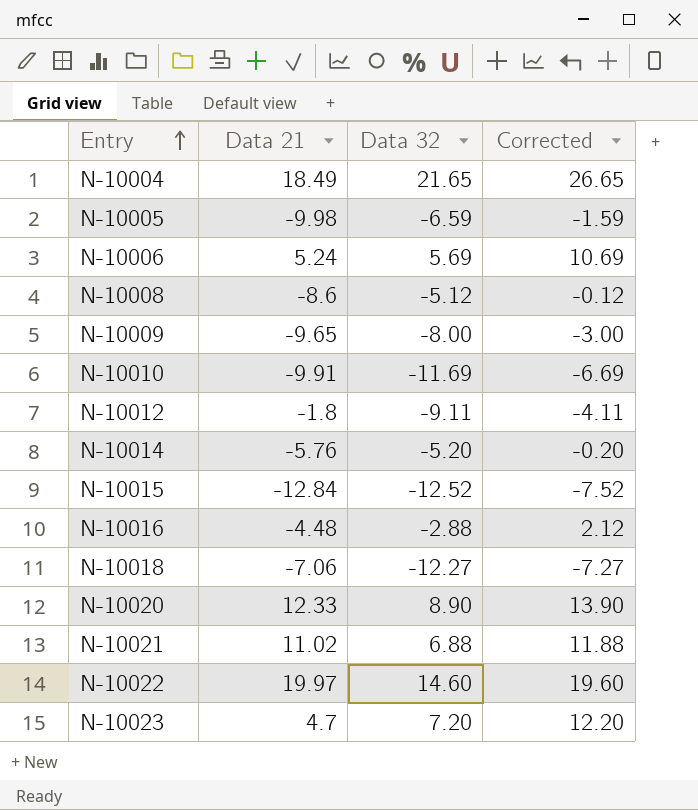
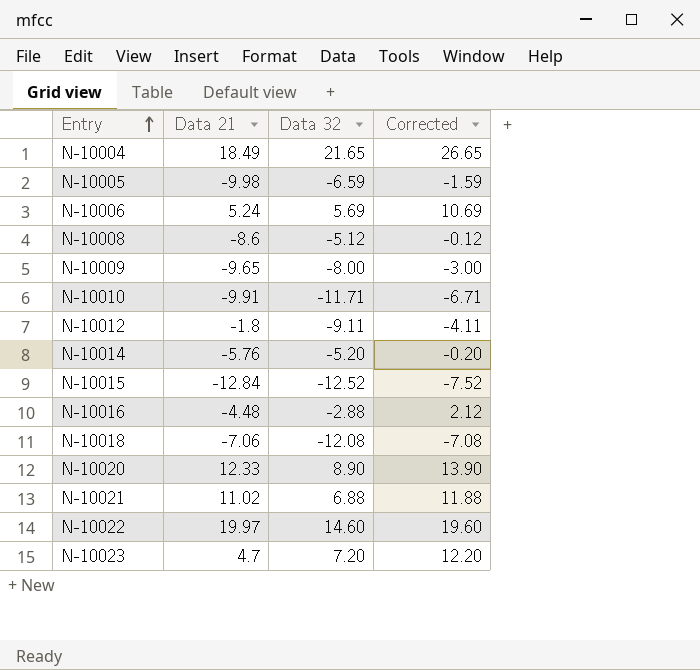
N-10010 | Data 32: -11.69 -> -11.71
N-10010 | Corrected: -6.69 -> -6.71
N-10018 | Data 32: -12.27 -> -12.08
N-10018 | Corrected: -7.27 -> -7.08

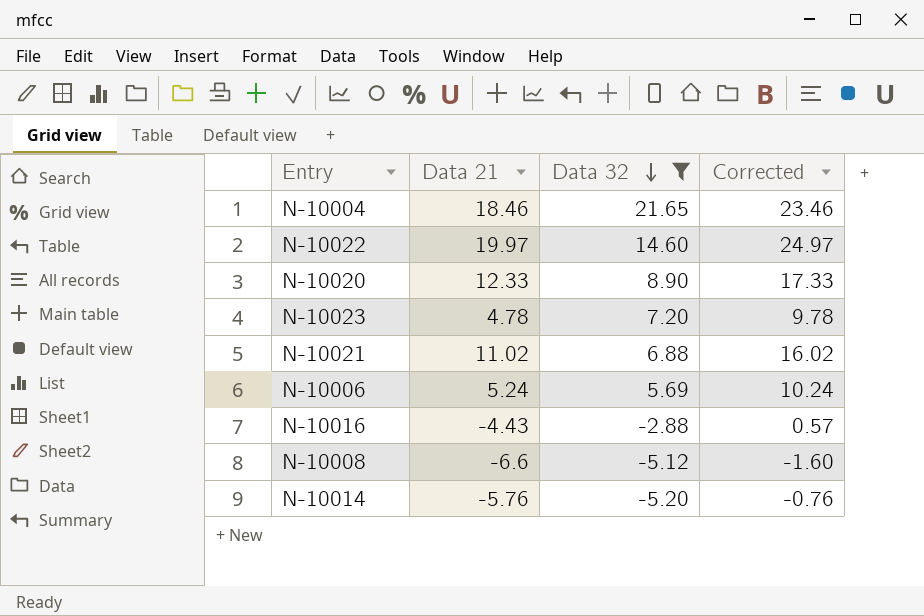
filter: none -> Data 32 >= -5.20
row order: Entry ascending -> Data 32 descending
column Corrected | formula: [Data 32] + 5 -> [Data 21] + 5
N-10004 | Data 21: 18.49 -> 18.46
N-10023 | Data 21: 4.7 -> 4.78
N-10016 | Data 21: -4.48 -> -4.43
N-10008 | Data 21: -8.6 -> -6.6

